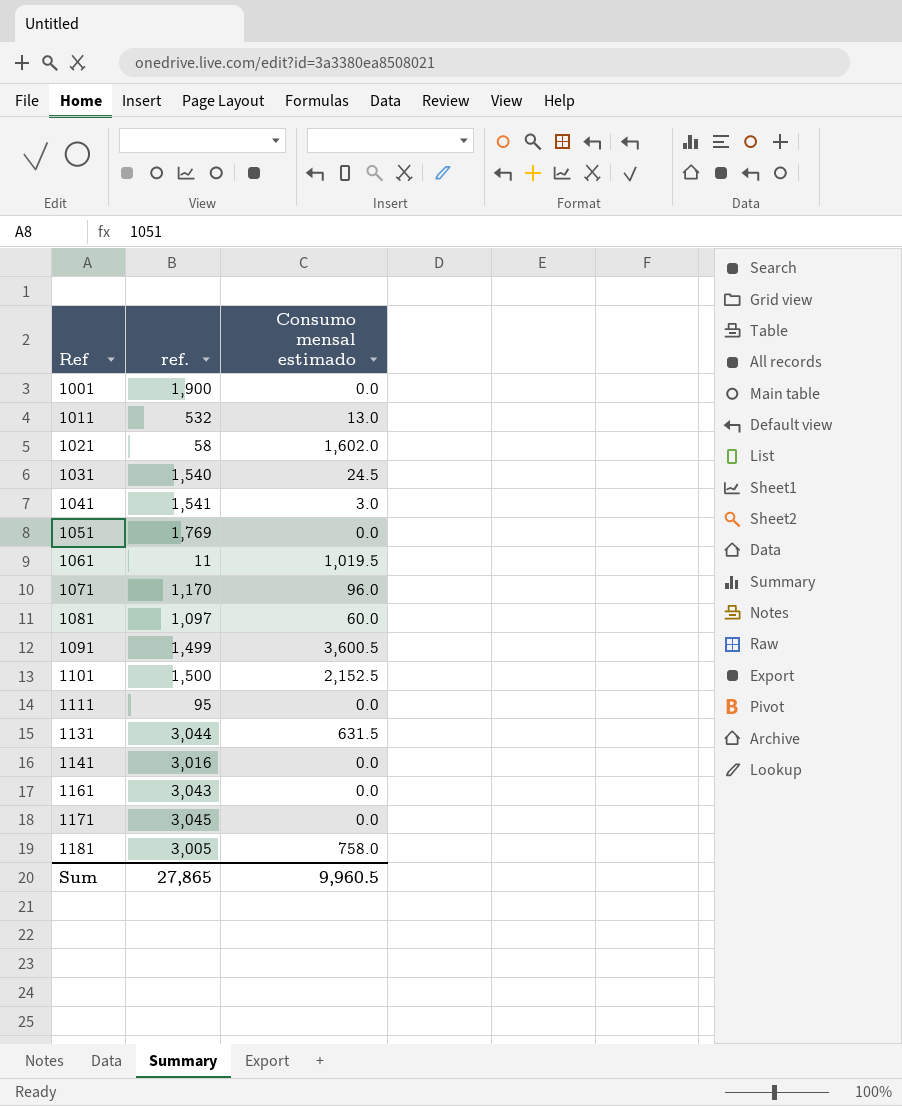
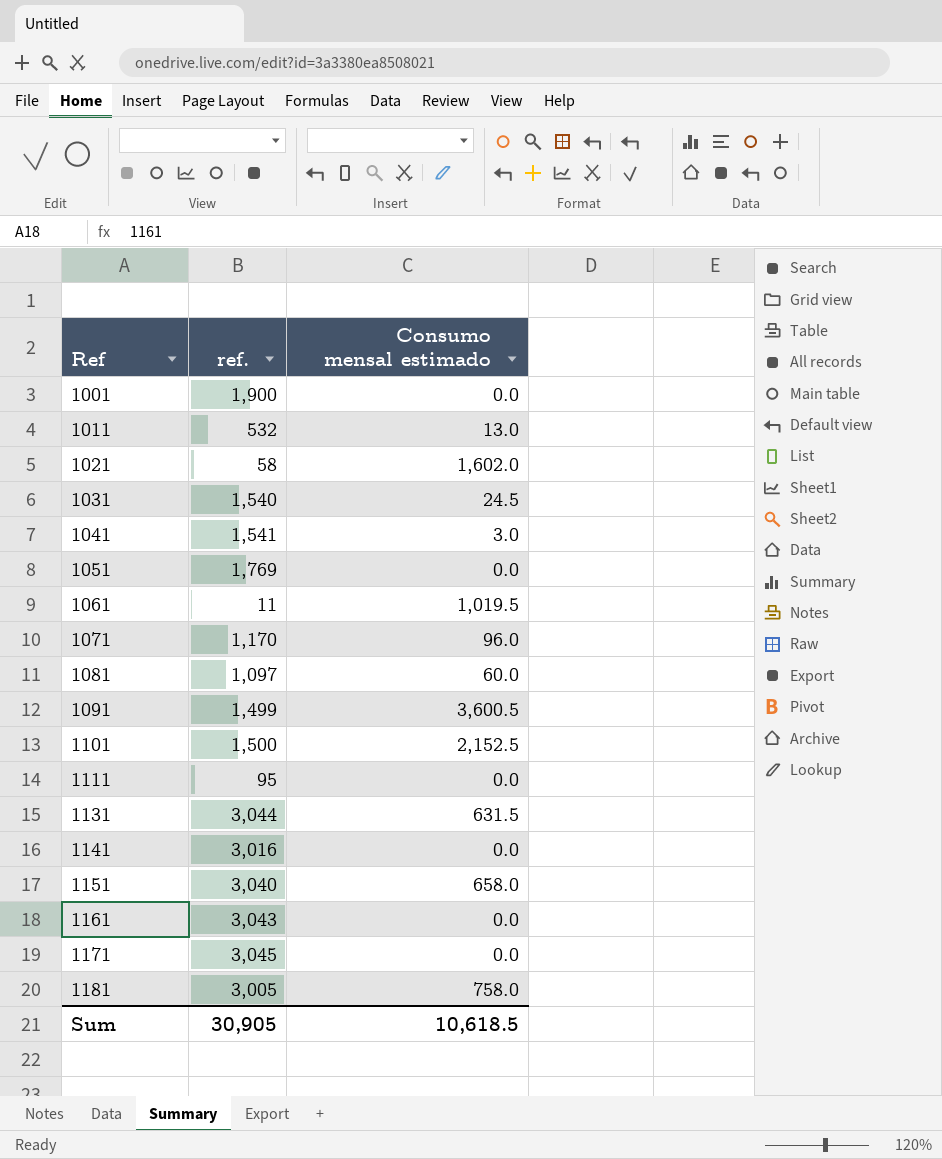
row 1151: none -> 3,040 | 658.0
Sum | ref.: 27,865 -> 30,905
Sum | Consumo mensal estimado: 9,960.5 -> 10,618.5

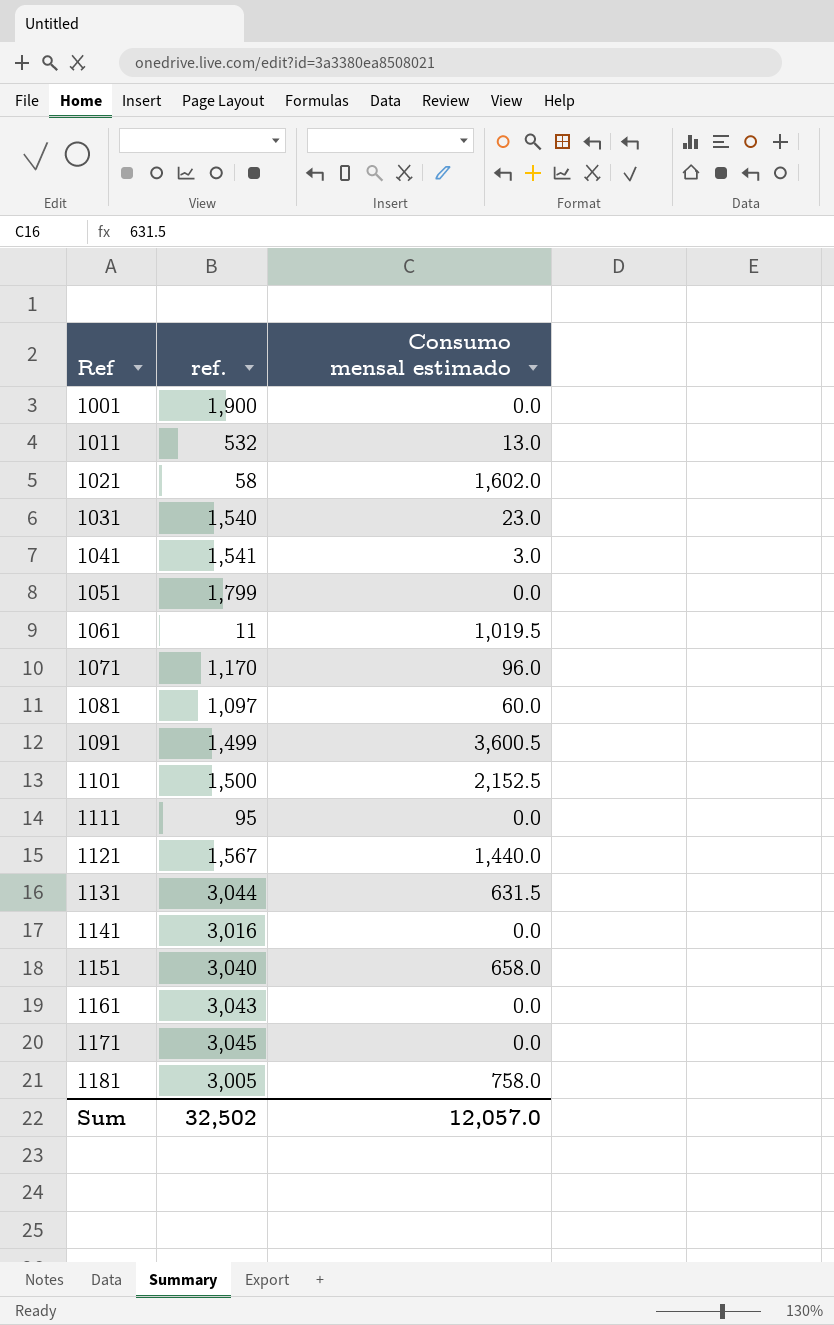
1031 | Consumo mensal estimado: 24.5 -> 23.0
1051 | ref.: 1,769 -> 1,799
row 1121: none -> 1,567 | 1,440.0
Sum | ref.: 30,905 -> 32,502
Sum | Consumo mensal estimado: 10,618.5 -> 12,057.0

